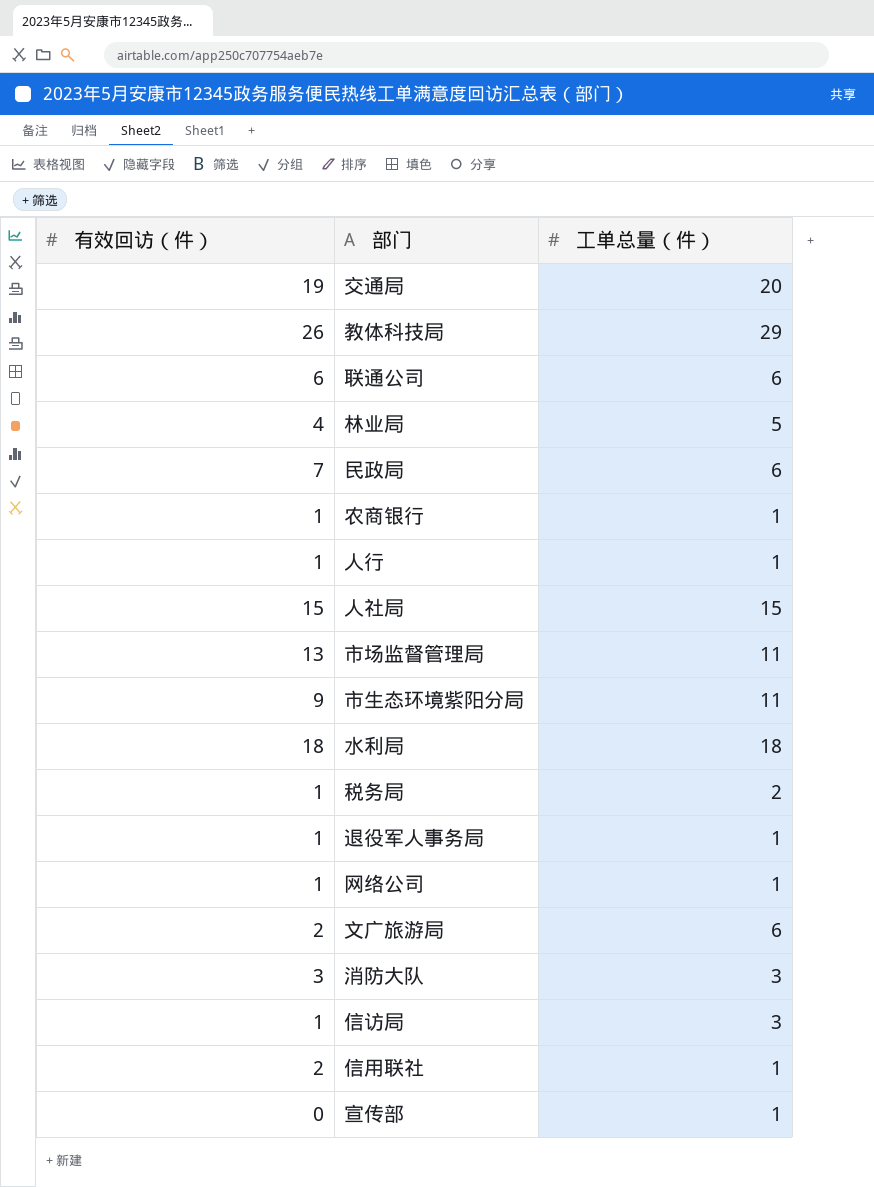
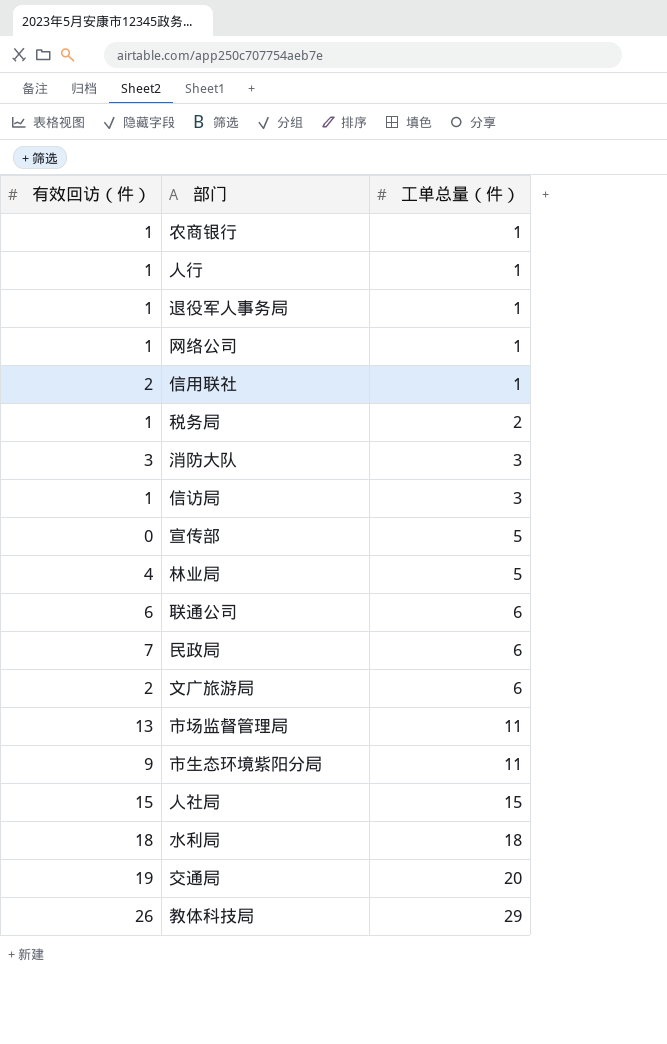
row order: none -> 工单总量（件） ascending
宣传部 | 工单总量（件）: 1 -> 5

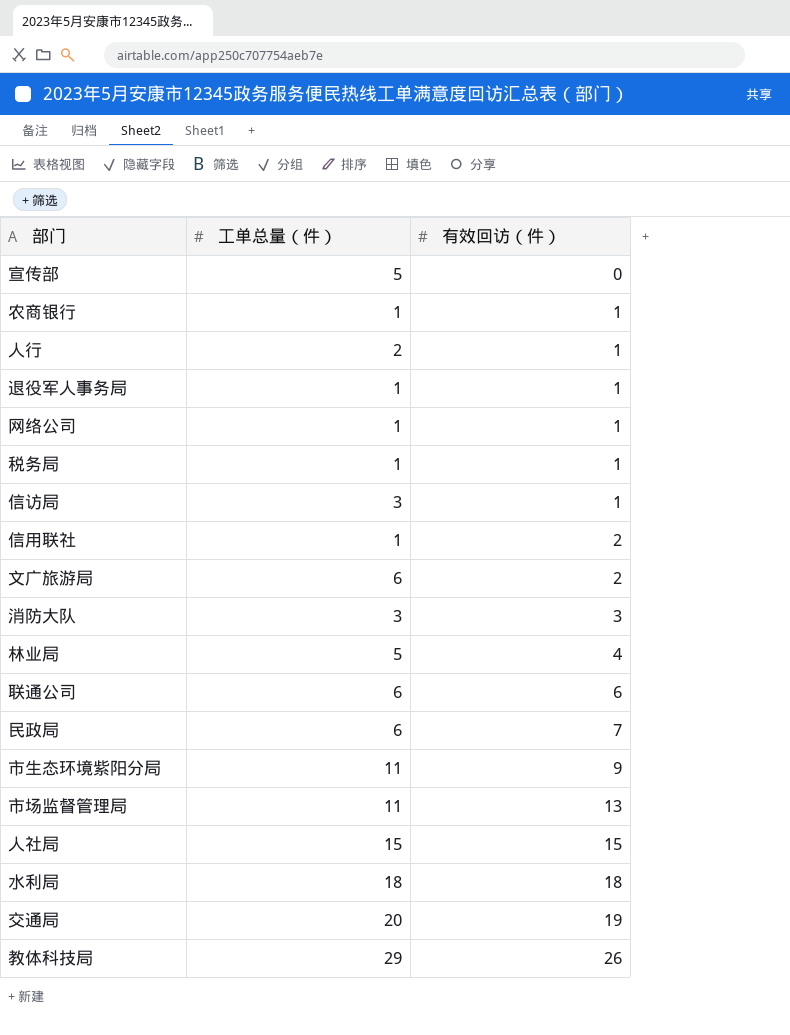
row order: 工单总量（件） ascending -> 有效回访（件） ascending
column 有效回访（件） | position: 1 -> 3
人行 | 工单总量（件）: 1 -> 2
税务局 | 工单总量（件）: 2 -> 1

